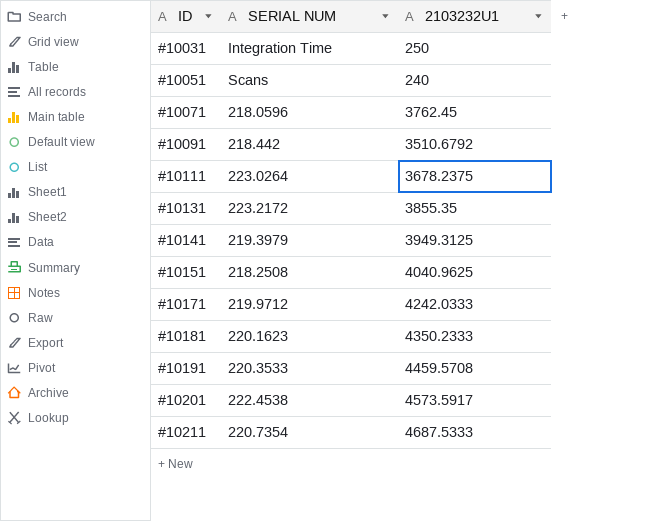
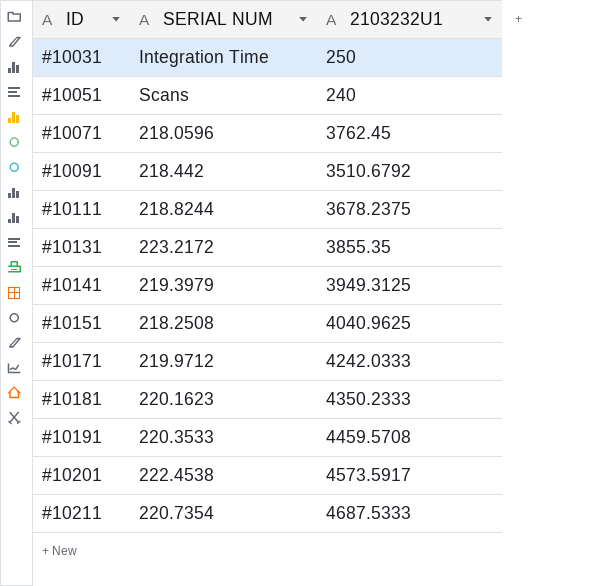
#10111 | SERIAL NUM: 223.0264 -> 218.8244

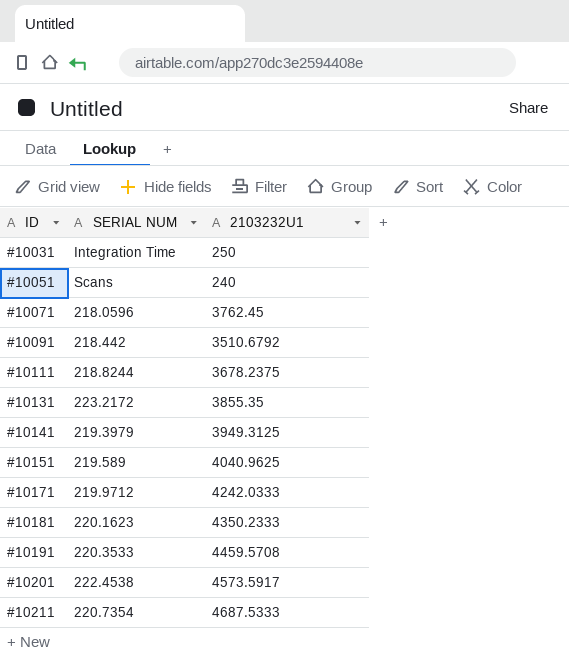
#10151 | SERIAL NUM: 218.2508 -> 219.589

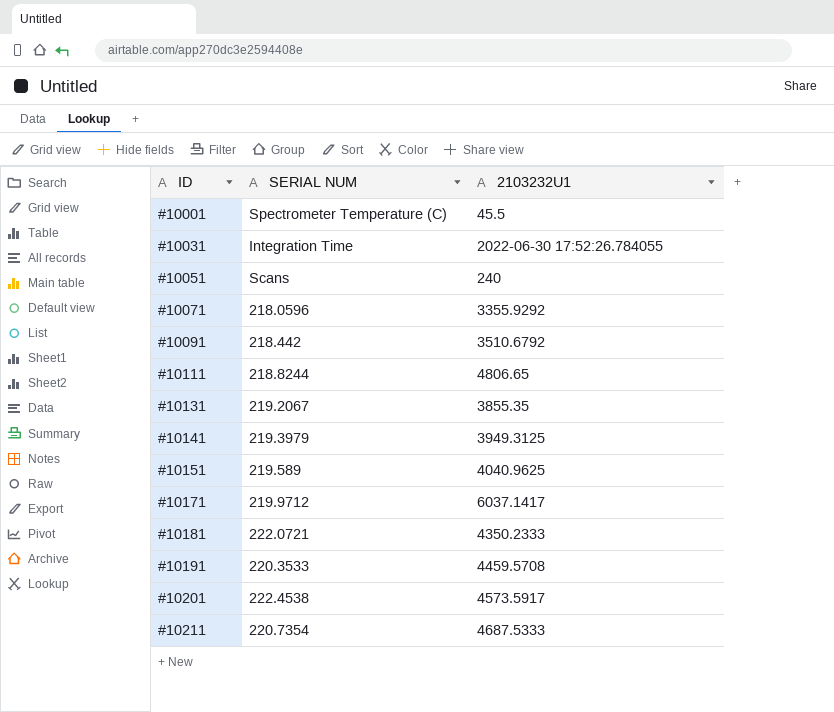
row #10001: none -> Spectrometer Temperature (C) | 45.5
#10031 | 2103232U1: 250 -> 2022-06-30 17:52:26.784055
#10071 | 2103232U1: 3762.45 -> 3355.9292
#10111 | 2103232U1: 3678.2375 -> 4806.65
#10131 | SERIAL NUM: 223.2172 -> 219.2067
#10171 | 2103232U1: 4242.0333 -> 6037.1417
#10181 | SERIAL NUM: 220.1623 -> 222.0721

